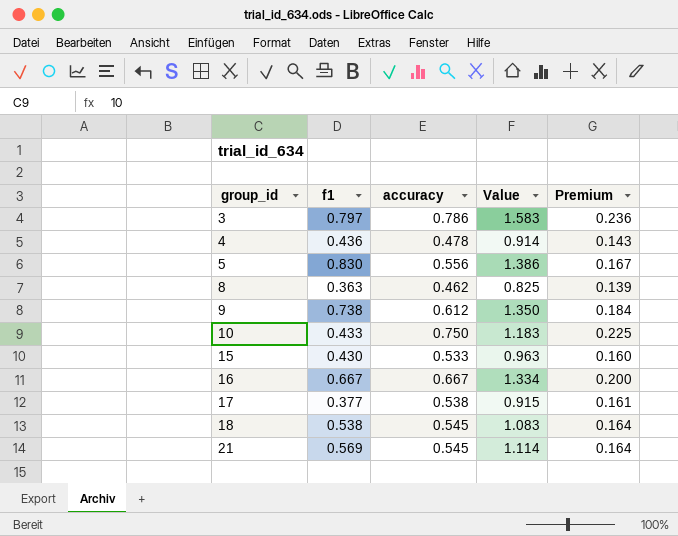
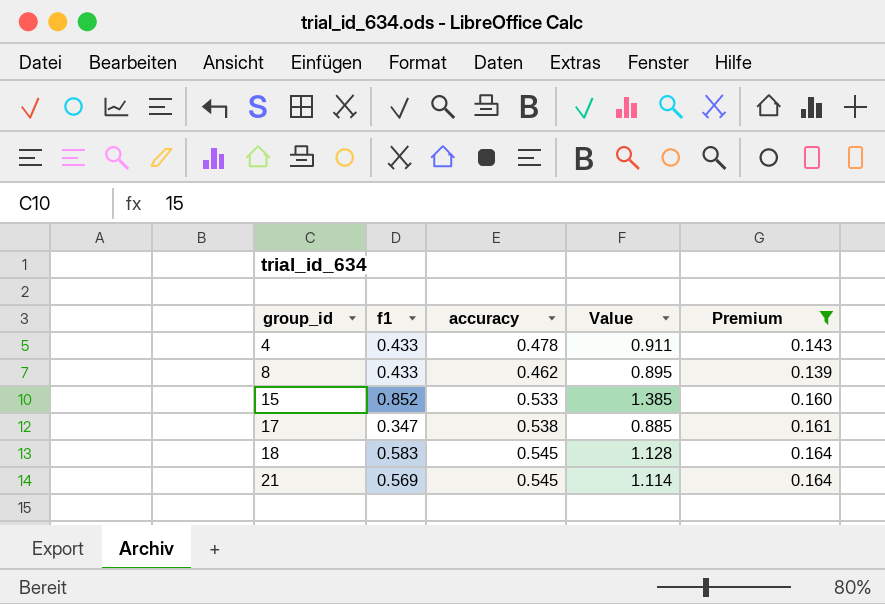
filter: none -> Premium <= 0.164
4 | f1: 0.436 -> 0.433
4 | Value: 0.914 -> 0.911
8 | f1: 0.363 -> 0.433
8 | Value: 0.825 -> 0.895
15 | f1: 0.430 -> 0.852
15 | Value: 0.963 -> 1.385
17 | f1: 0.377 -> 0.347
17 | Value: 0.915 -> 0.885
18 | f1: 0.538 -> 0.583
18 | Value: 1.083 -> 1.128

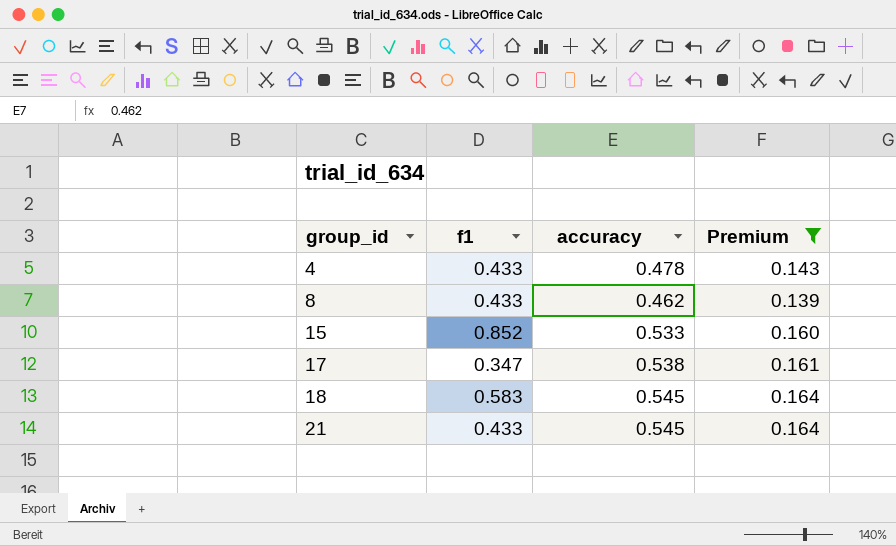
column Value | formula: [f1] + [accuracy] -> none
21 | f1: 0.569 -> 0.433

